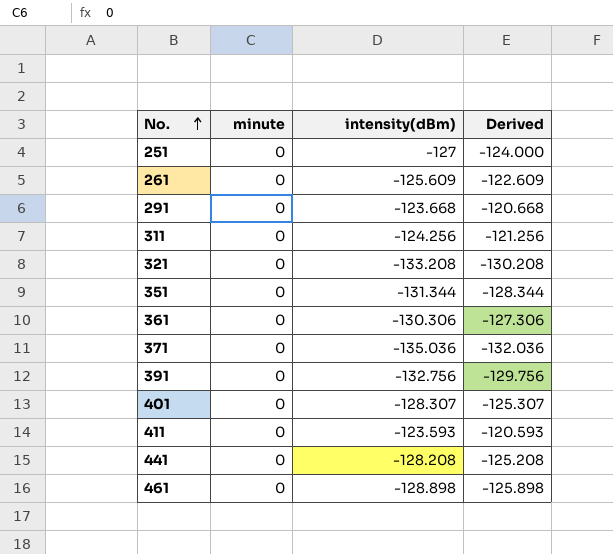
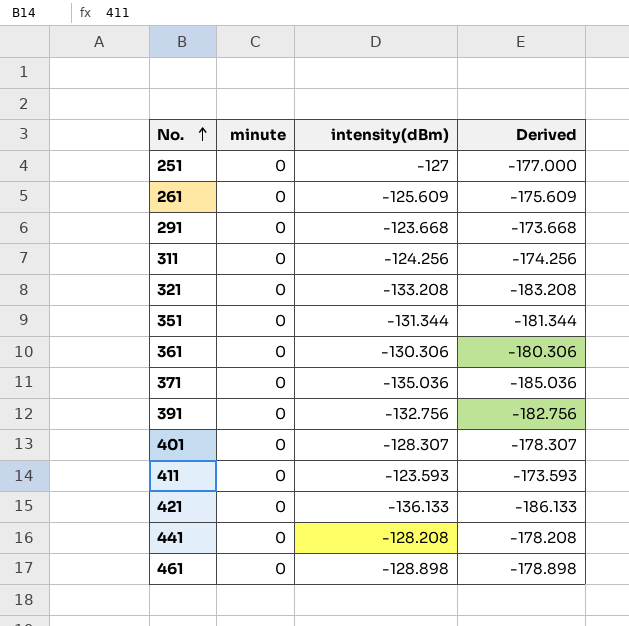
column Derived | formula: [intensity(dBm)] + 3 -> [intensity(dBm)] - 50
row 421: none -> 0 | -136.133 | -186.133

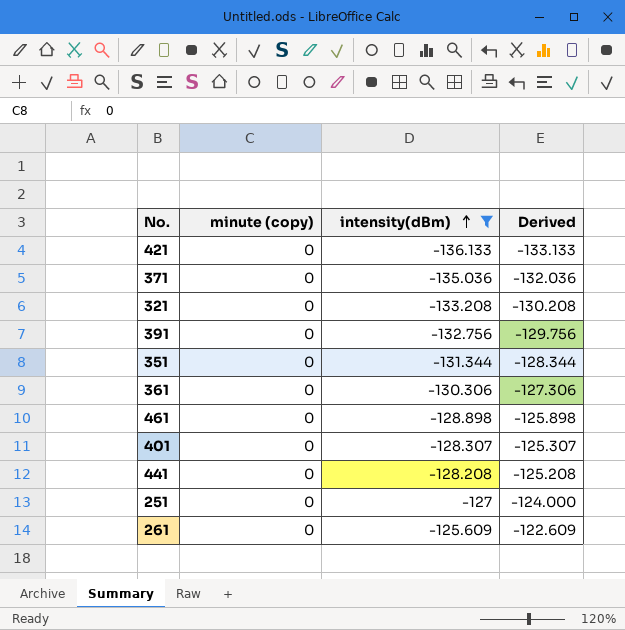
filter: none -> intensity(dBm) <= -125.609
row order: No. ascending -> intensity(dBm) ascending
column name: minute -> minute (copy)
column Derived | formula: [intensity(dBm)] - 50 -> [intensity(dBm)] + 3

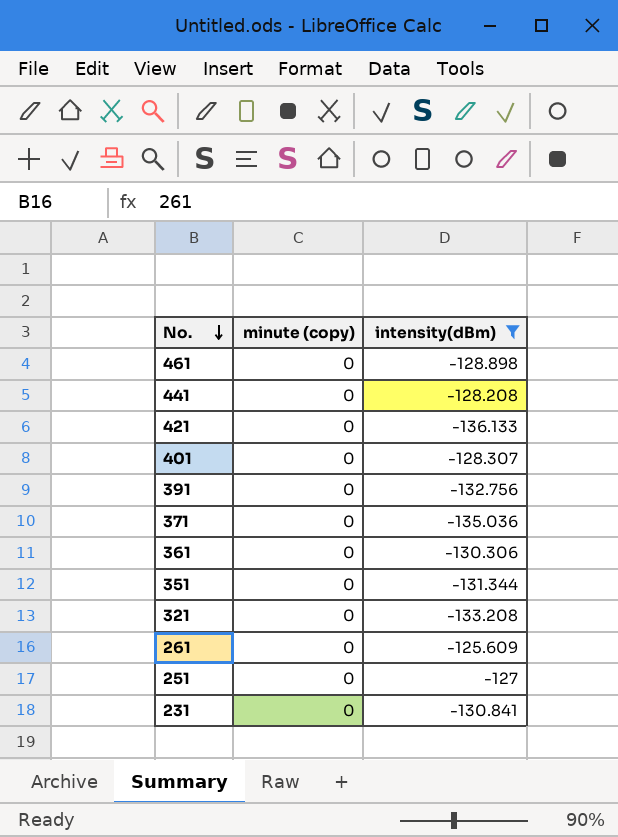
row order: intensity(dBm) ascending -> No. descending
column Derived | formula: [intensity(dBm)] + 3 -> none
row 231: none -> 0 | -130.841

